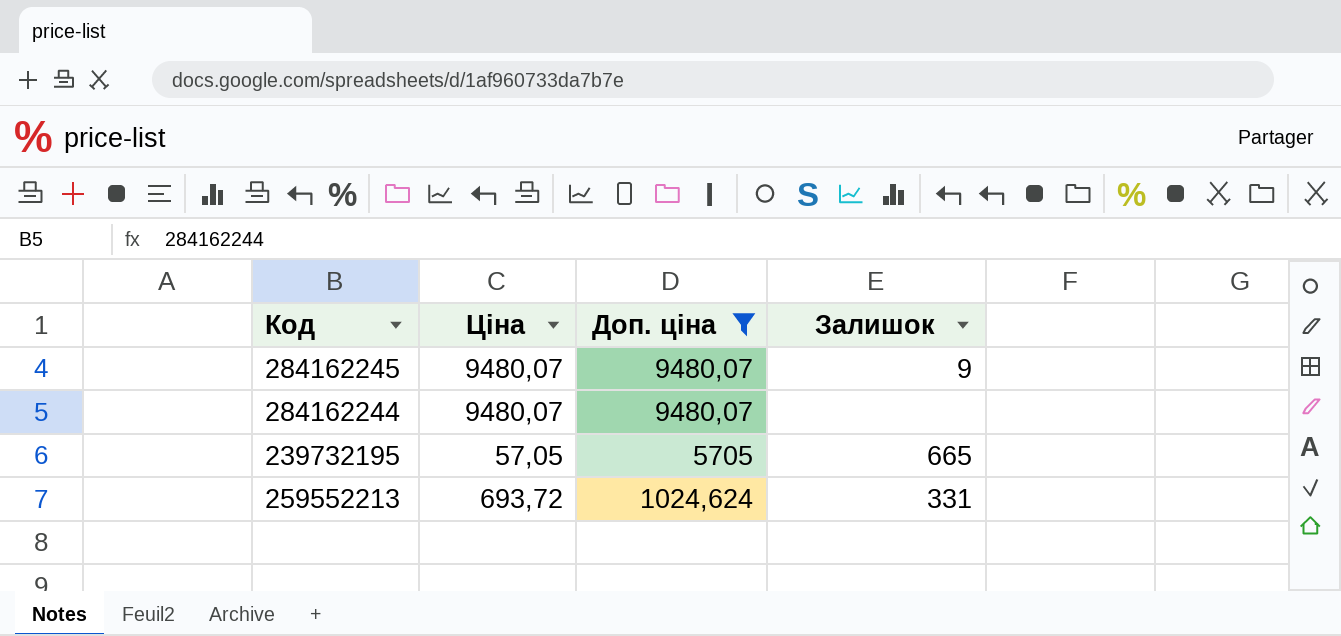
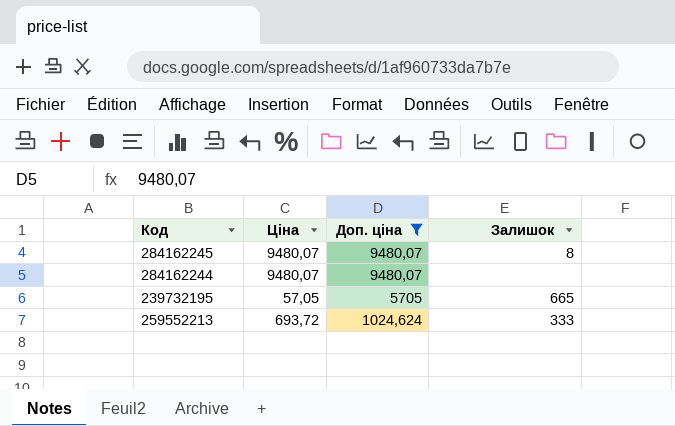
284162245 | Залишок: 9 -> 8
259552213 | Залишок: 331 -> 333

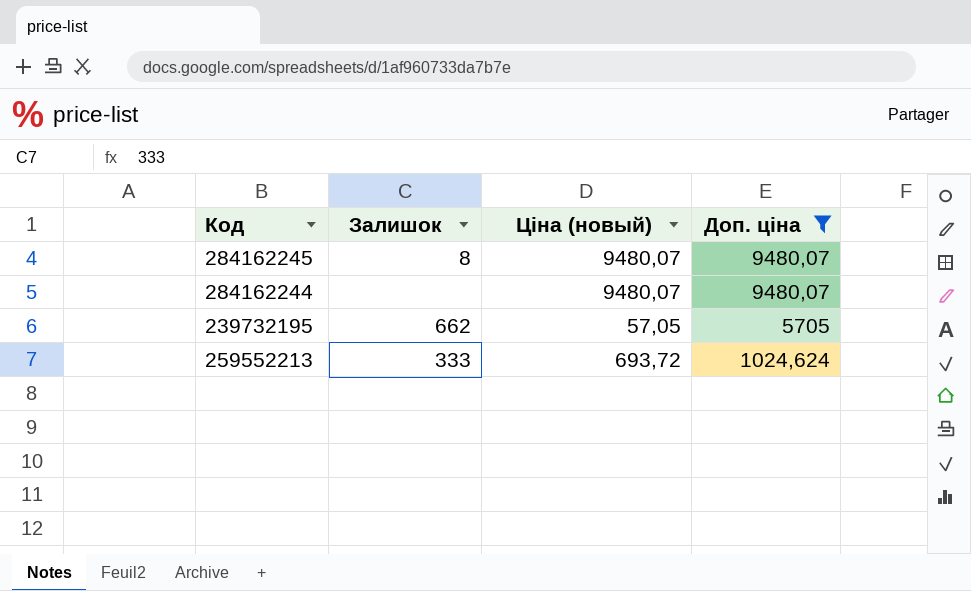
column Залишок | position: 4 -> 2
column name: Ціна -> Ціна (новый)
239732195 | Залишок: 665 -> 662

